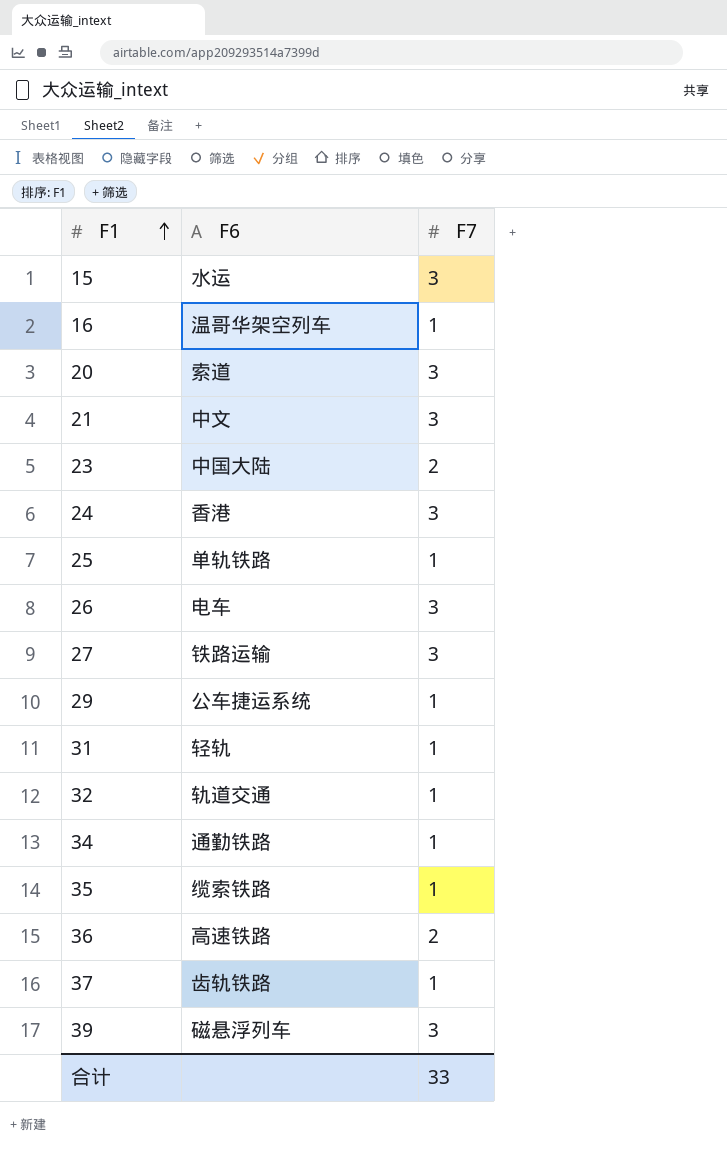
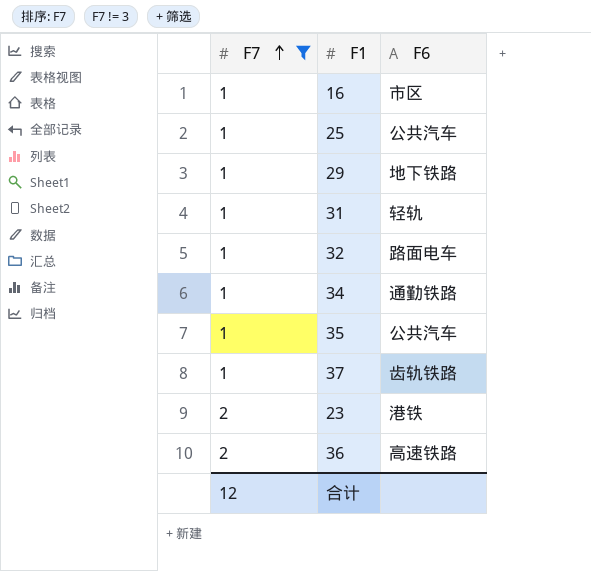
filter: none -> F7 != 3
row order: F1 ascending -> F7 ascending
column F7 | position: 3 -> 1
16 | F6: 温哥华架空列车 -> 市区
25 | F6: 单轨铁路 -> 公共汽车
29 | F6: 公车捷运系统 -> 地下铁路
32 | F6: 轨道交通 -> 路面电车
35 | F6: 缆索铁路 -> 公共汽车
23 | F6: 中国大陆 -> 港铁
合计 | F7: 33 -> 12

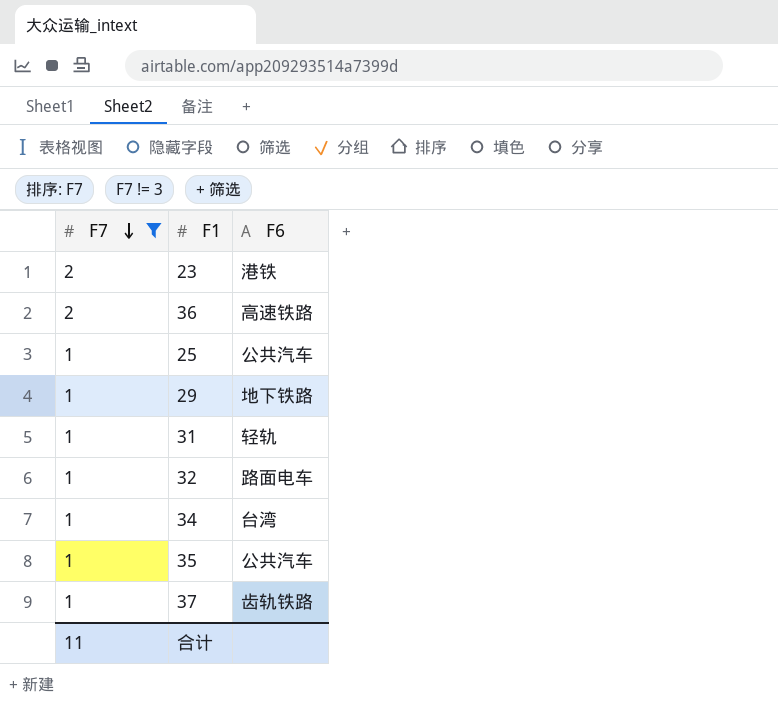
row order: F7 ascending -> F7 descending
row 16: 1 | 市区 -> none
34 | F6: 通勤铁路 -> 台湾
合计 | F7: 12 -> 11

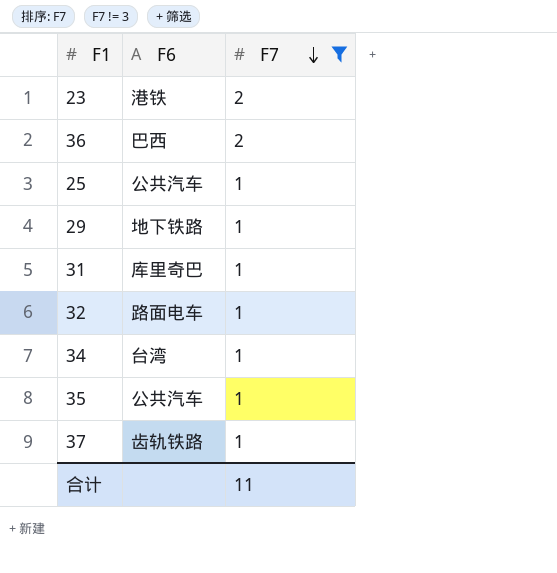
column F7 | position: 1 -> 3
36 | F6: 高速铁路 -> 巴西
31 | F6: 轻轨 -> 库里奇巴

